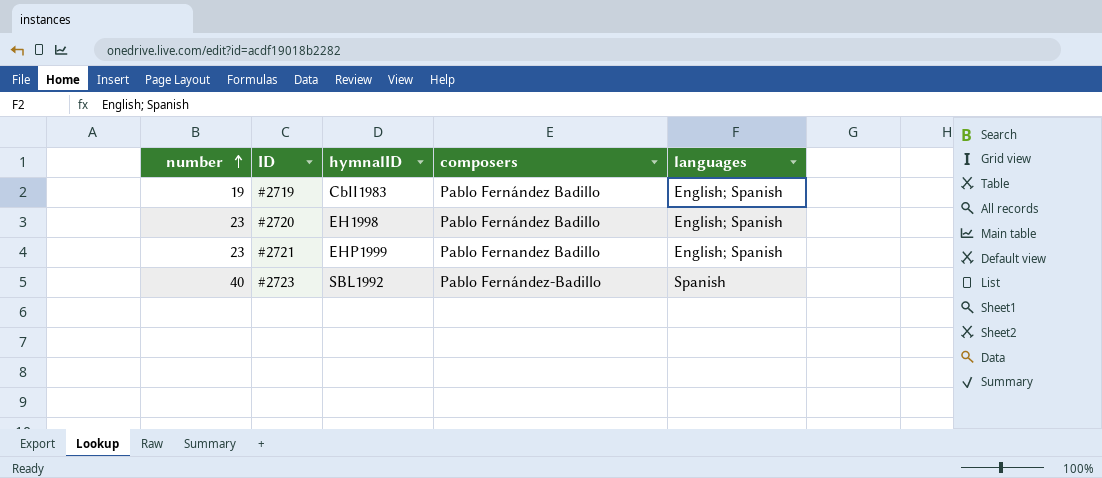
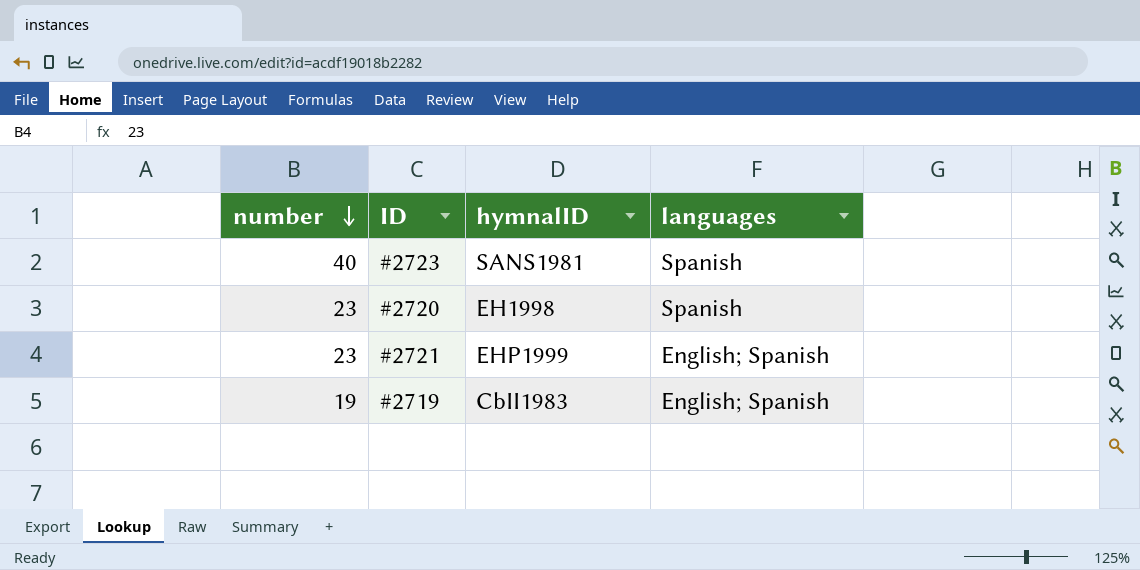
row order: number ascending -> number descending
column composers | position: 4 -> none
#2723 | hymnalID: SBL1992 -> SANS1981
#2720 | languages: English; Spanish -> Spanish

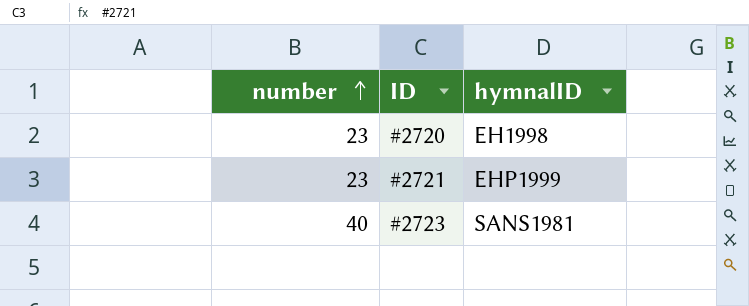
row order: number descending -> number ascending
column languages | position: 4 -> none
row #2719: 19 | CbII1983 | English; Spanish -> none

